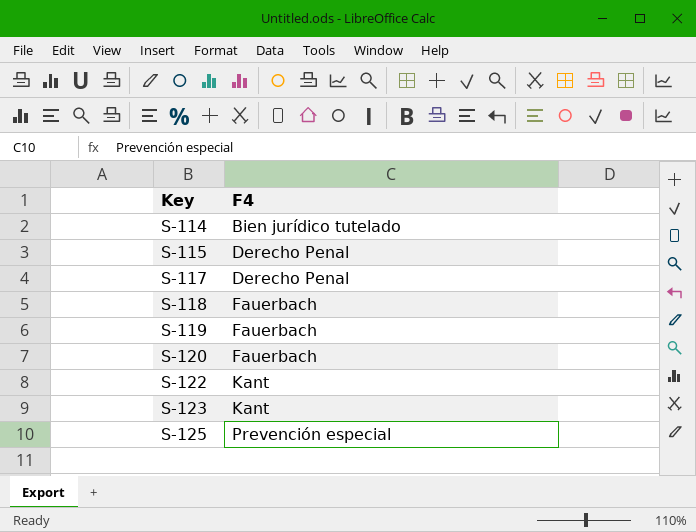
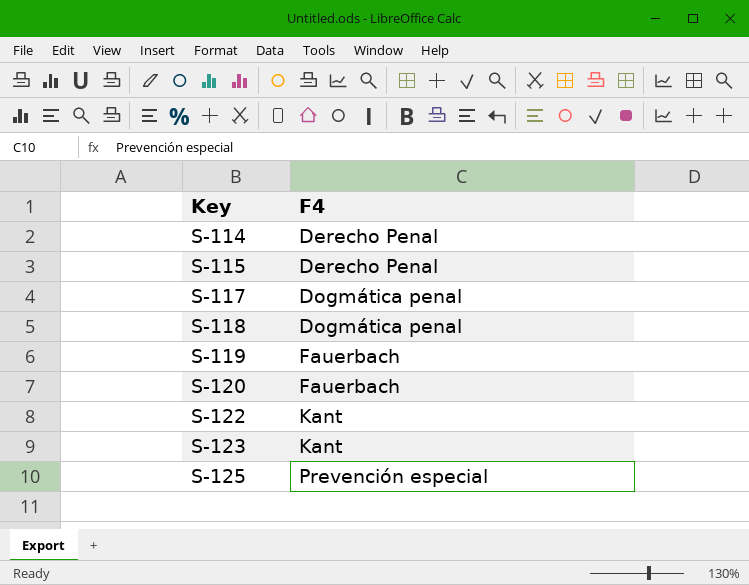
S-114 | F4: Bien jurídico tutelado -> Derecho Penal
S-117 | F4: Derecho Penal -> Dogmática penal
S-118 | F4: Fauerbach -> Dogmática penal

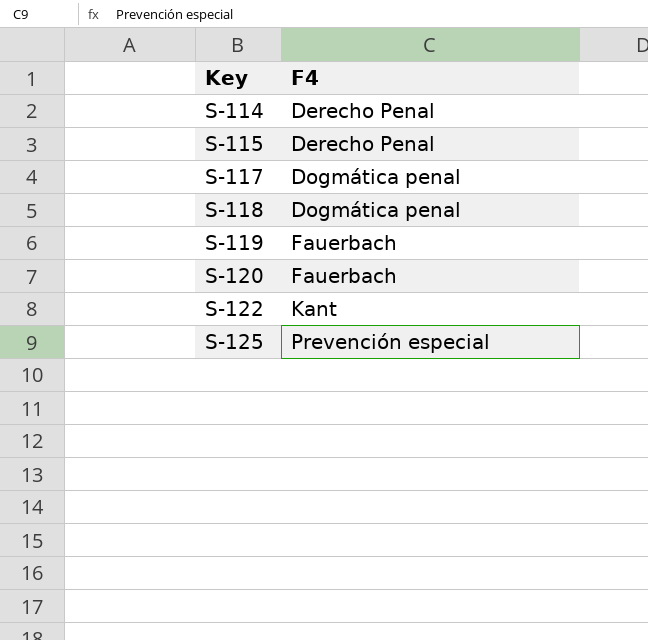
row S-123: Kant -> none

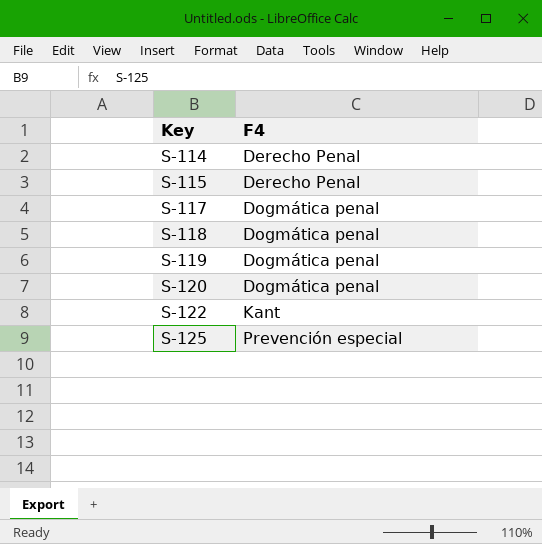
S-119 | F4: Fauerbach -> Dogmática penal
S-120 | F4: Fauerbach -> Dogmática penal

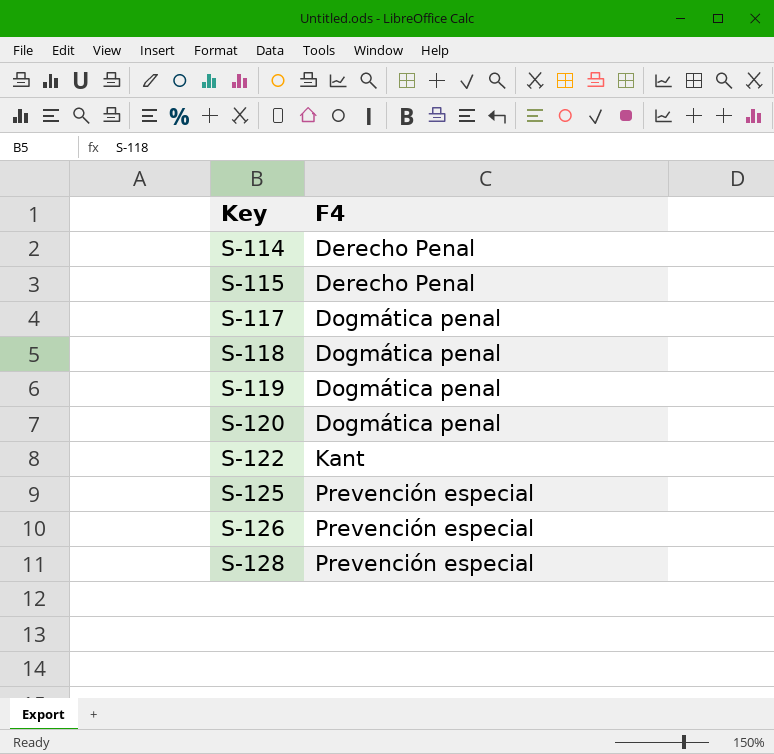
row S-126: none -> Prevención especial
row S-128: none -> Prevención especial

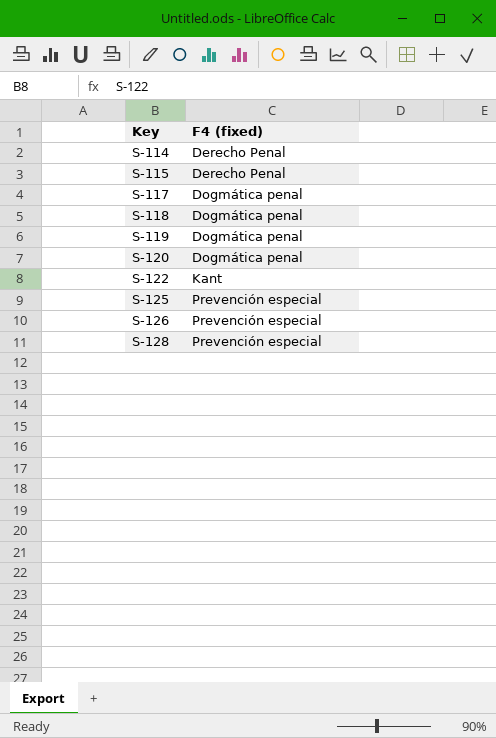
column name: F4 -> F4 (fixed)

